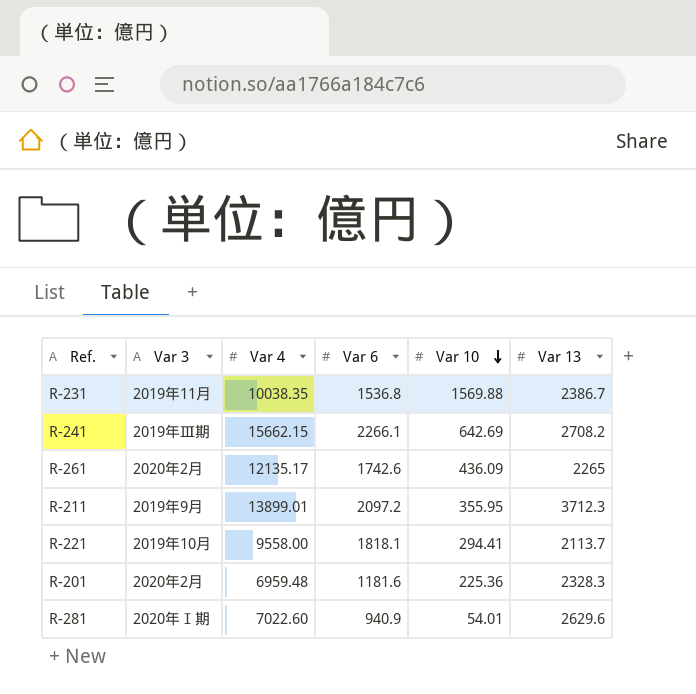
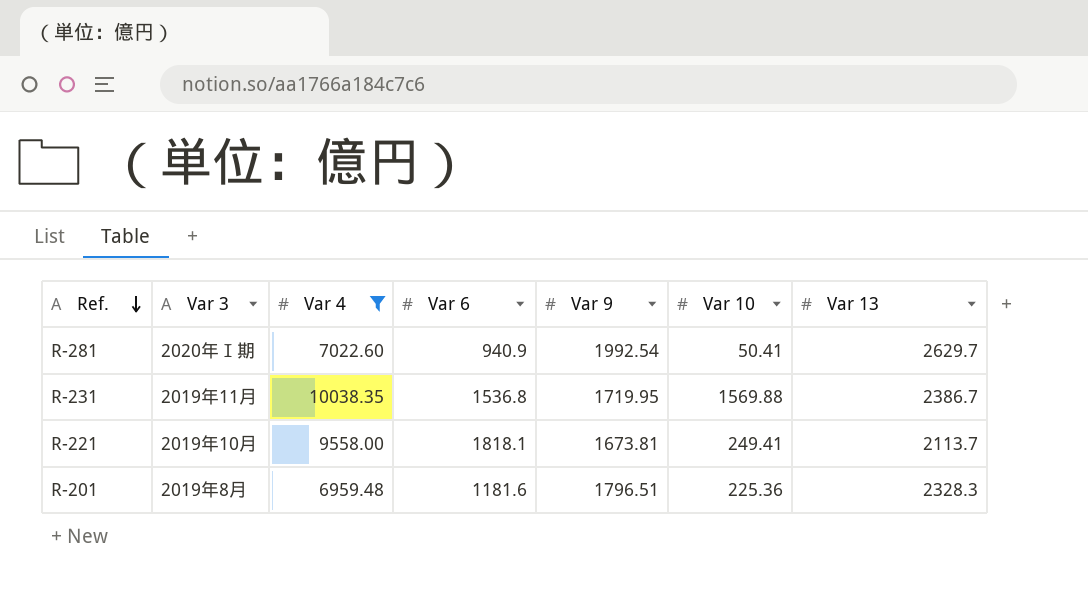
filter: none -> Var 4 <= 10038.35
row order: Var 10 descending -> Ref. descending
column Var 9 | position: none -> 5
R-281 | Var 10: 54.01 -> 50.41
R-281 | Var 13: 2629.6 -> 2629.7
R-221 | Var 10: 294.41 -> 249.41
R-201 | Var 3: 2020年2月 -> 2019年8月

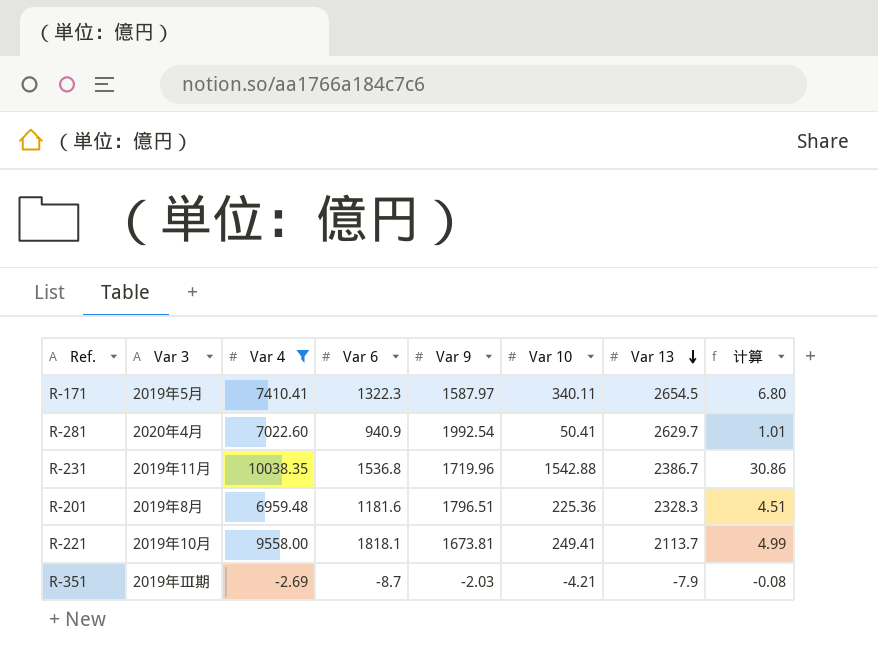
row order: Ref. descending -> Var 13 descending
column 计算 | formula: none -> [Var 10] * 0.02
row R-171: none -> 2019年5月 | 7410.41 | 1322.3 | 1587.97 | 340.11 | 2654.5 | 6.80
R-281 | Var 3: 2020年Ⅰ期 -> 2020年4月
R-231 | Var 9: 1719.95 -> 1719.96
R-231 | Var 10: 1569.88 -> 1542.88
row R-351: none -> 2019年Ⅲ期 | -2.69 | -8.7 | -2.03 | -4.21 | -7.9 | -0.08

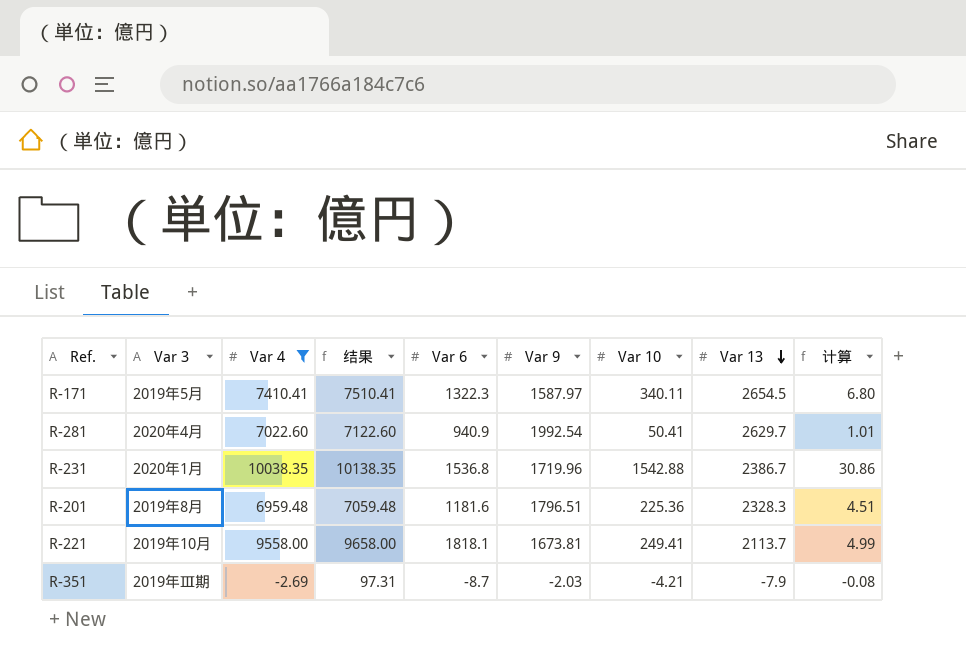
column 结果 | formula: none -> [Var 4] + 100
R-231 | Var 3: 2019年11月 -> 2020年1月

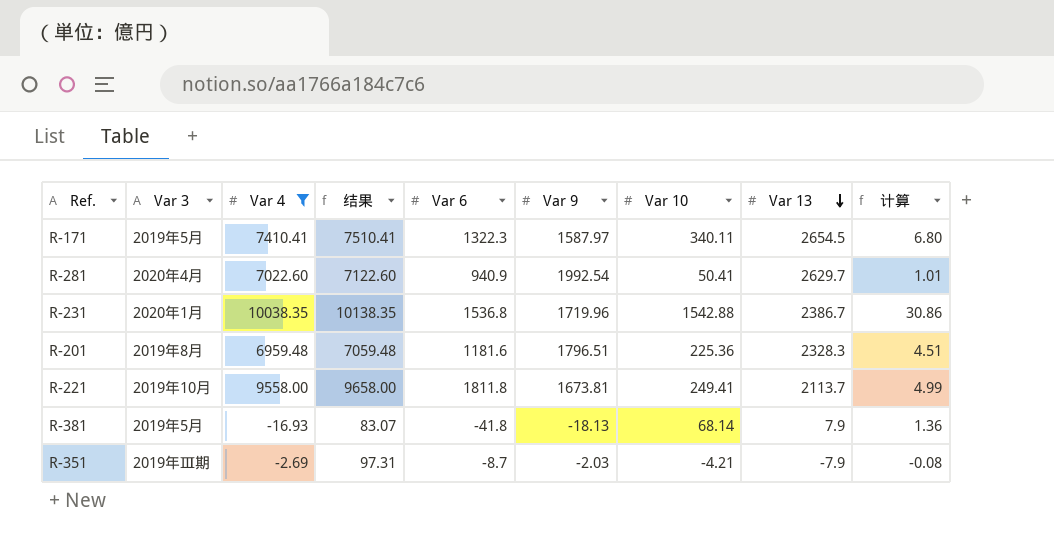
R-221 | Var 6: 1818.1 -> 1811.8
row R-381: none -> 2019年5月 | -16.93 | 83.07 | -41.8 | -18.13 | 68.14 | 7.9 | 1.36

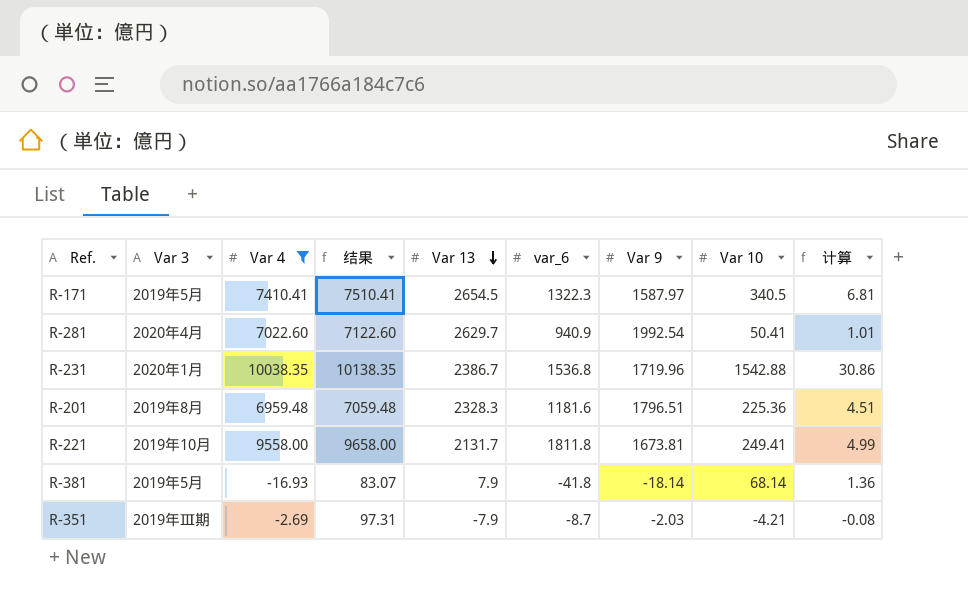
column Var 13 | position: 8 -> 5
column name: Var 6 -> var_6
R-171 | Var 10: 340.11 -> 340.5
R-171 | 计算: 6.80 -> 6.81
R-221 | Var 13: 2113.7 -> 2131.7
R-381 | Var 9: -18.13 -> -18.14

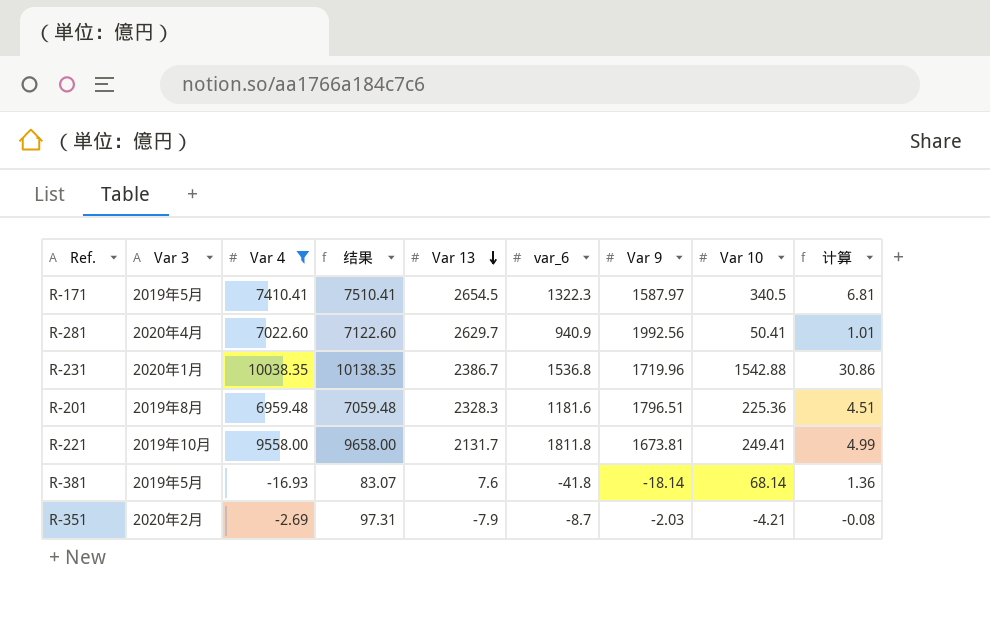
R-281 | Var 9: 1992.54 -> 1992.56
R-381 | Var 13: 7.9 -> 7.6
R-351 | Var 3: 2019年Ⅲ期 -> 2020年2月

